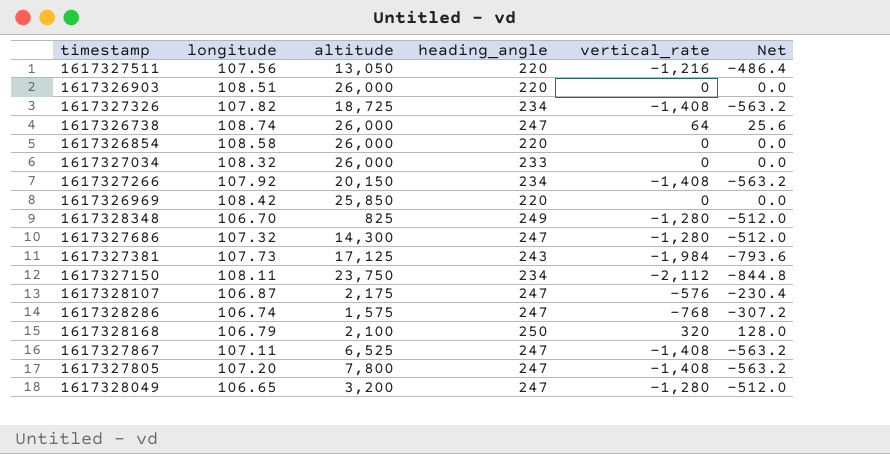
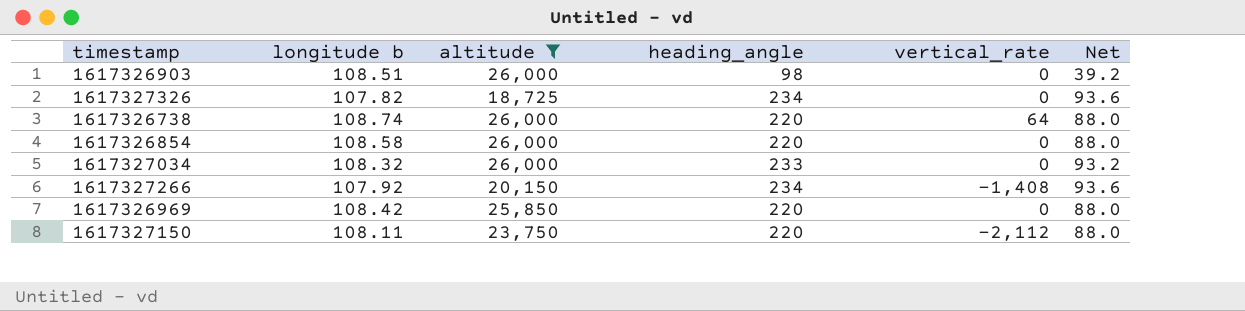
filter: none -> altitude >= 18,725
column name: longitude -> longitude b
column Net | formula: [vertical_rate] * 0.4 -> [heading_angle] * 0.4
1617326903 | heading_angle: 220 -> 98
1617327326 | vertical_rate: -1,408 -> 0
1617326738 | heading_angle: 247 -> 220
1617327150 | heading_angle: 234 -> 220

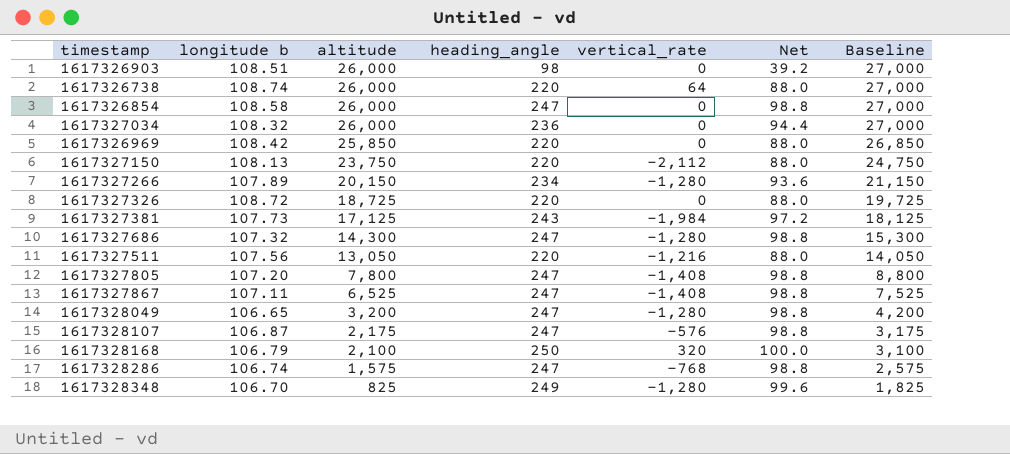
filter: altitude >= 18,725 -> none
row order: none -> altitude descending
column Baseline | formula: none -> [altitude] + 1000
1617326854 | heading_angle: 220 -> 247
1617326854 | Net: 88.0 -> 98.8
1617327034 | heading_angle: 233 -> 236
1617327034 | Net: 93.2 -> 94.4
1617327150 | longitude b: 108.11 -> 108.13
1617327266 | longitude b: 107.92 -> 107.89
1617327266 | vertical_rate: -1,408 -> -1,280
1617327326 | longitude b: 107.82 -> 108.72
1617327326 | heading_angle: 234 -> 220
1617327326 | Net: 93.6 -> 88.0

